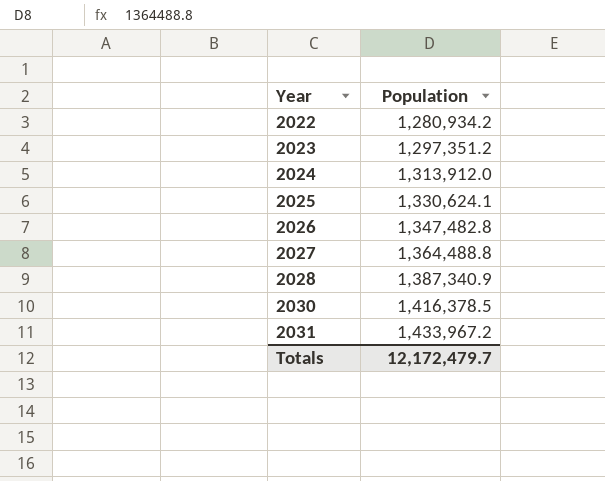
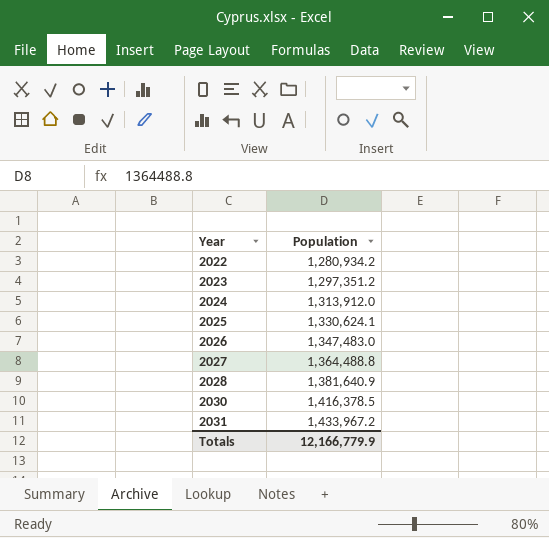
2026 | Population: 1,347,482.8 -> 1,347,483.0
2028 | Population: 1,387,340.9 -> 1,381,640.9
Totals | Population: 12,172,479.7 -> 12,166,779.9

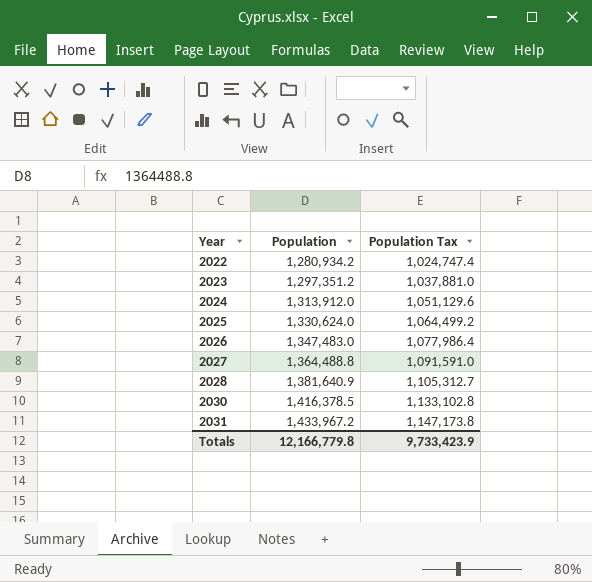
column Population Tax | formula: none -> [Population] * 0.8
2025 | Population: 1,330,624.1 -> 1,330,624.0
Totals | Population: 12,166,779.9 -> 12,166,779.8

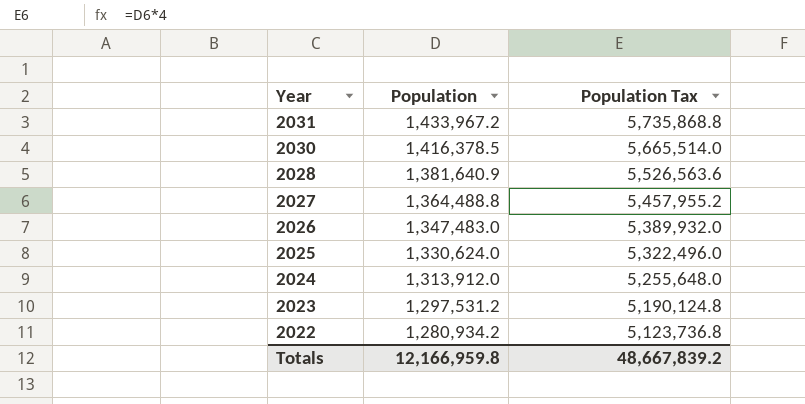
row order: Year ascending -> Year descending
column Population Tax | formula: [Population] * 0.8 -> [Population] * 4
2023 | Population: 1,297,351.2 -> 1,297,531.2
Totals | Population: 12,166,779.8 -> 12,166,959.8
Totals | Population Tax: 9,733,423.9 -> 48,667,839.2

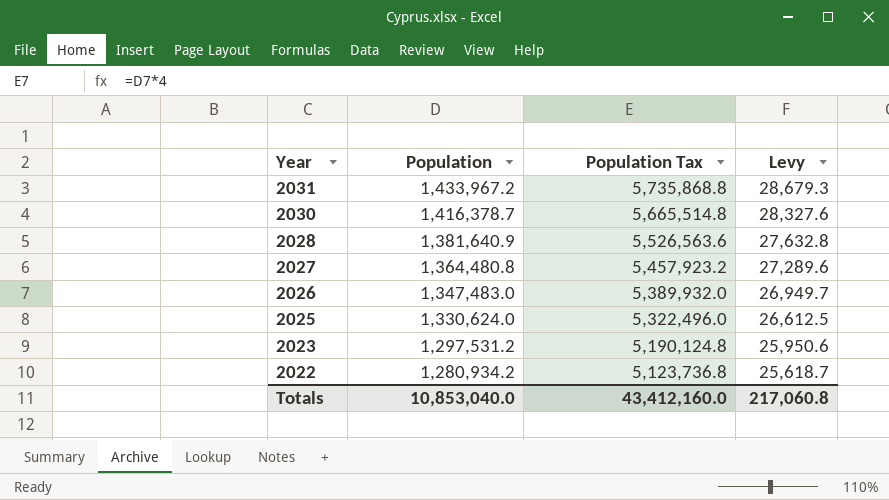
column Levy | formula: none -> [Population] * 0.02
row 2024: 1,313,912.0 | 5,255,648.0 -> none
2030 | Population: 1,416,378.5 -> 1,416,378.7
2030 | Population Tax: 5,665,514.0 -> 5,665,514.8
2027 | Population: 1,364,488.8 -> 1,364,480.8
2027 | Population Tax: 5,457,955.2 -> 5,457,923.2
Totals | Population: 12,166,959.8 -> 10,853,040.0
Totals | Population Tax: 48,667,839.2 -> 43,412,160.0

